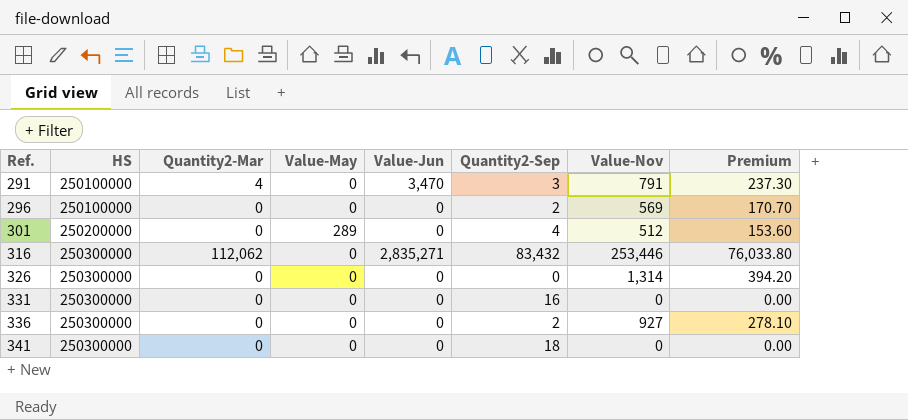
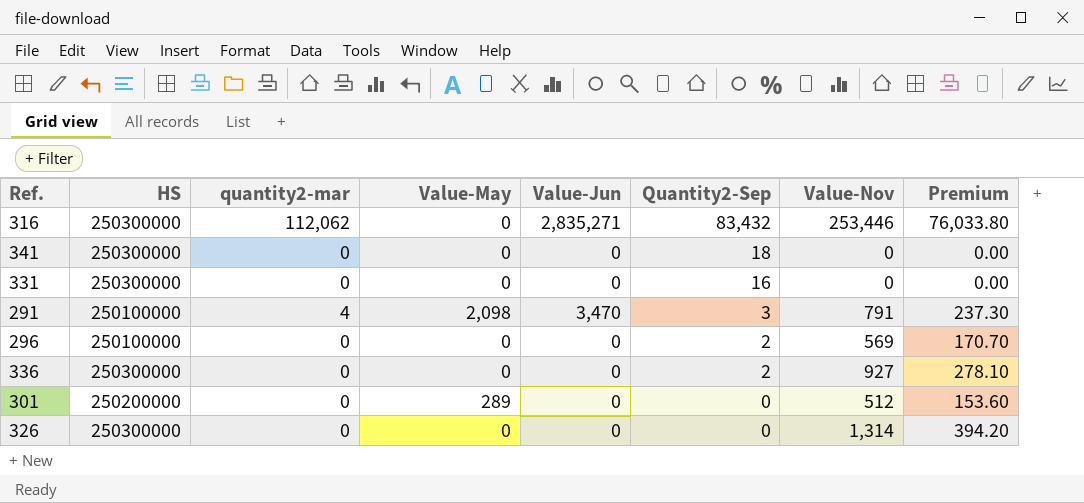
row order: Ref. ascending -> Quantity2-Sep descending
column name: Quantity2-Mar -> quantity2-mar
291 | Value-May: 0 -> 2,098
301 | Quantity2-Sep: 4 -> 0

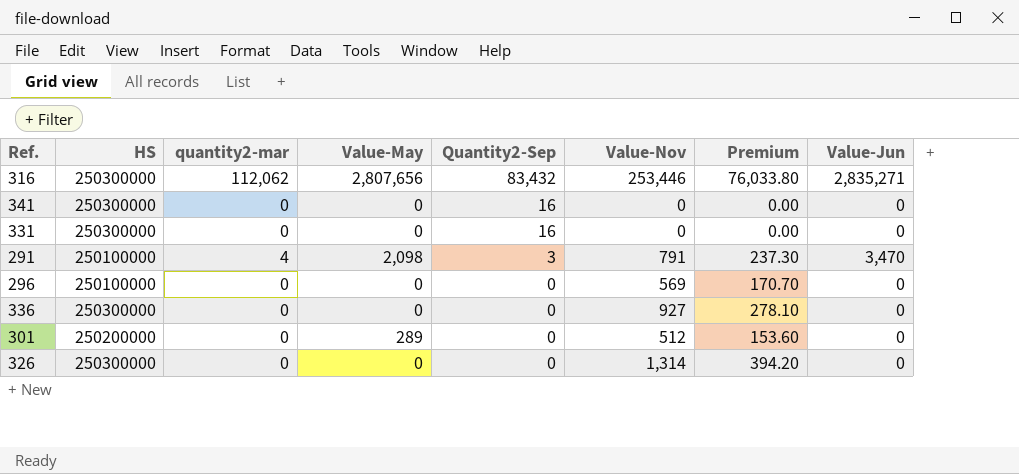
column Value-Jun | position: 5 -> 8
316 | Value-May: 0 -> 2,807,656
341 | Quantity2-Sep: 18 -> 16
296 | Quantity2-Sep: 2 -> 0
336 | Quantity2-Sep: 2 -> 0

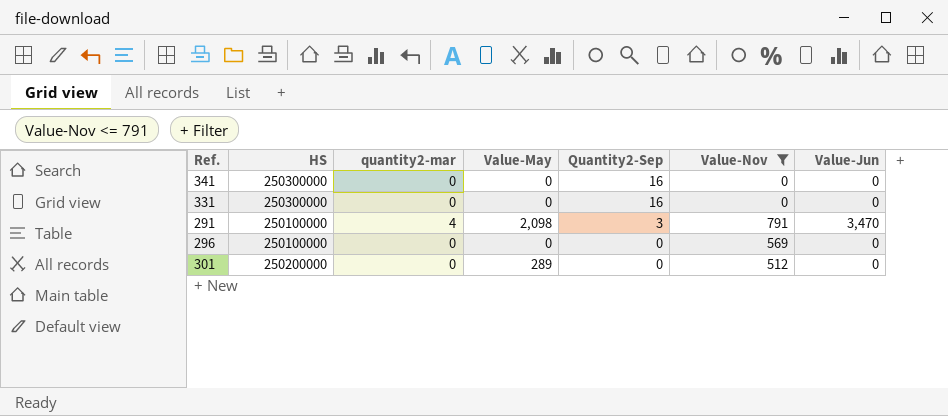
filter: none -> Value-Nov <= 791
column Premium | formula: [Value-Nov] * 0.3 -> none

